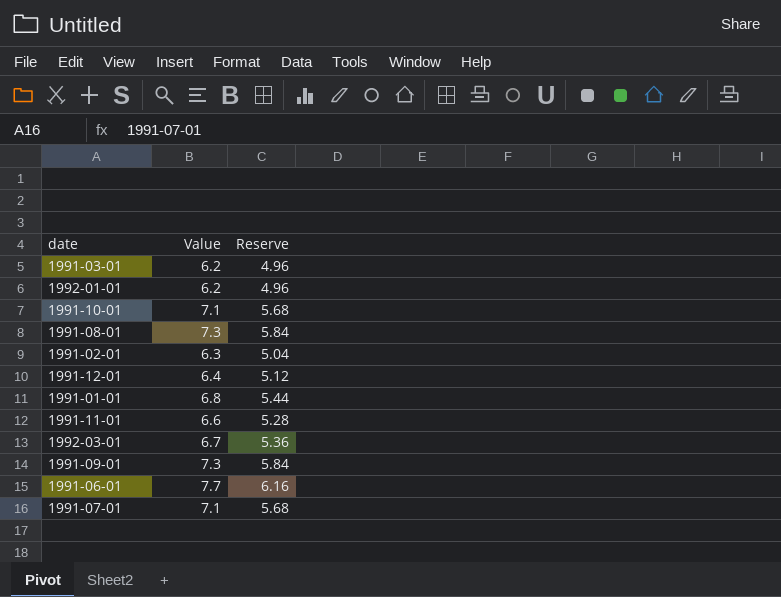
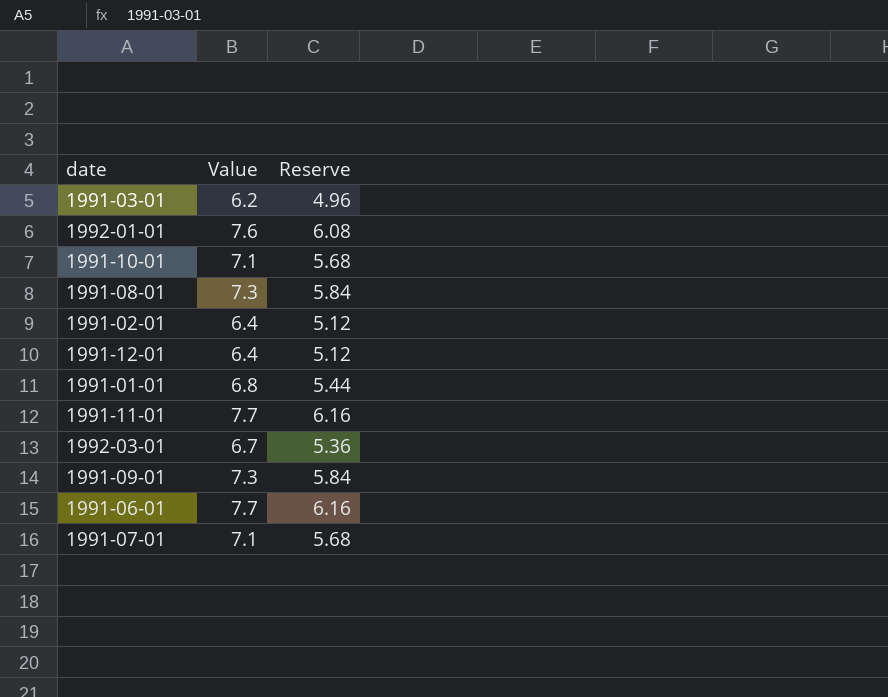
1992-01-01 | Value: 6.2 -> 7.6
1992-01-01 | Reserve: 4.96 -> 6.08
1991-02-01 | Value: 6.3 -> 6.4
1991-02-01 | Reserve: 5.04 -> 5.12
1991-11-01 | Value: 6.6 -> 7.7
1991-11-01 | Reserve: 5.28 -> 6.16

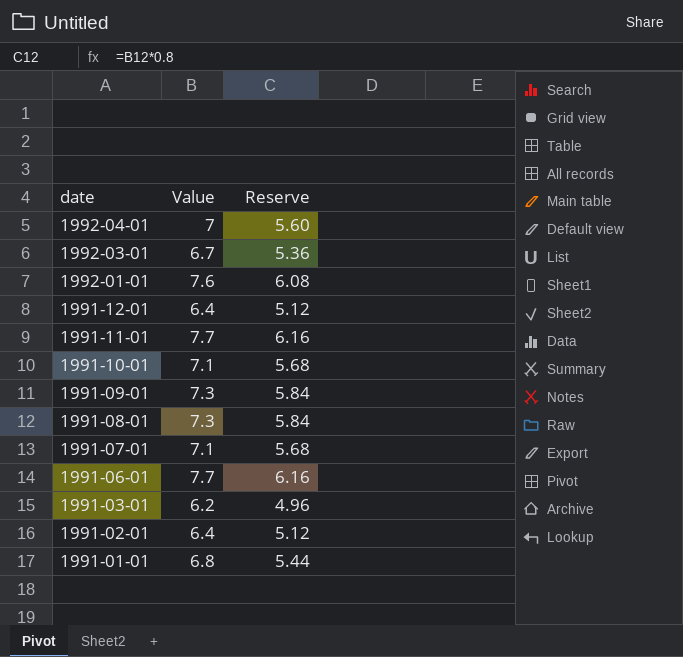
row order: none -> date descending
row 1992-04-01: none -> 7 | 5.60

